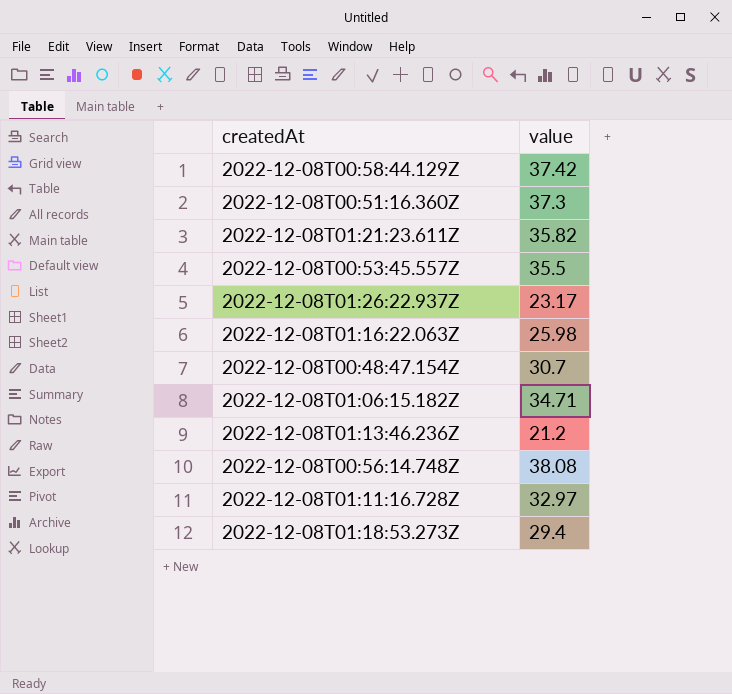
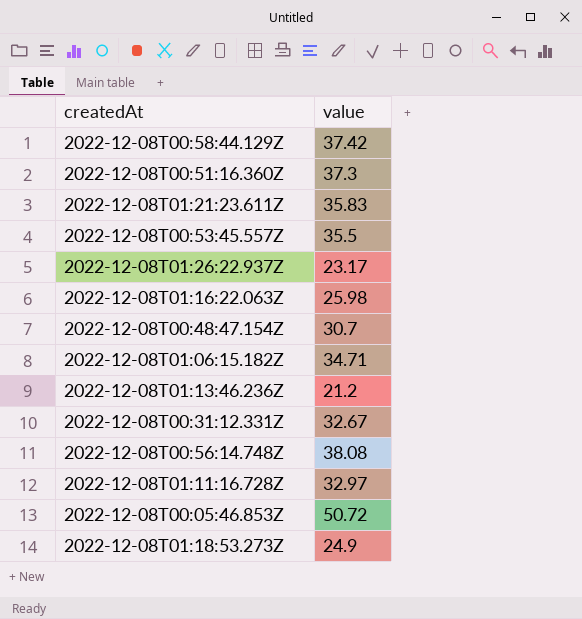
2022-12-08T01:21:23.611Z | value: 35.82 -> 35.83
row 2022-12-08T00:31:12.331Z: none -> 32.67
row 2022-12-08T00:05:46.853Z: none -> 50.72
2022-12-08T01:18:53.273Z | value: 29.4 -> 24.9

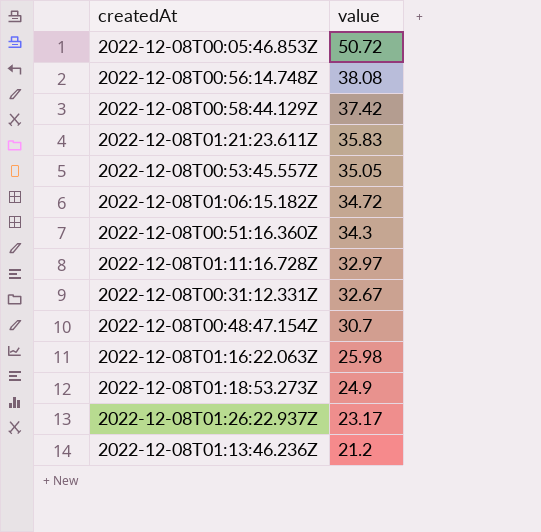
row order: none -> value descending
2022-12-08T00:53:45.557Z | value: 35.5 -> 35.05
2022-12-08T01:06:15.182Z | value: 34.71 -> 34.72
2022-12-08T00:51:16.360Z | value: 37.3 -> 34.3

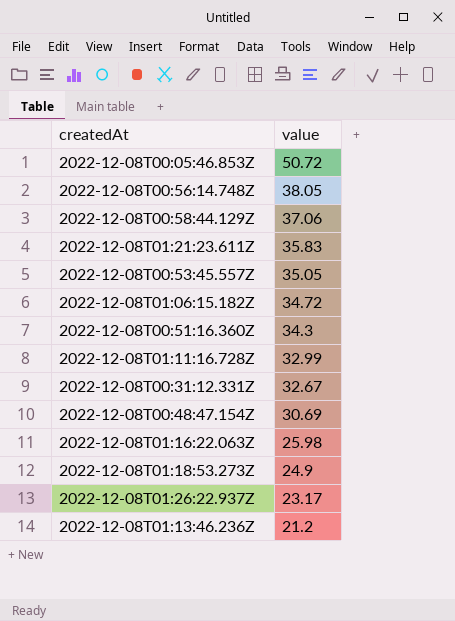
2022-12-08T00:56:14.748Z | value: 38.08 -> 38.05
2022-12-08T00:58:44.129Z | value: 37.42 -> 37.06
2022-12-08T01:11:16.728Z | value: 32.97 -> 32.99
2022-12-08T00:48:47.154Z | value: 30.7 -> 30.69

